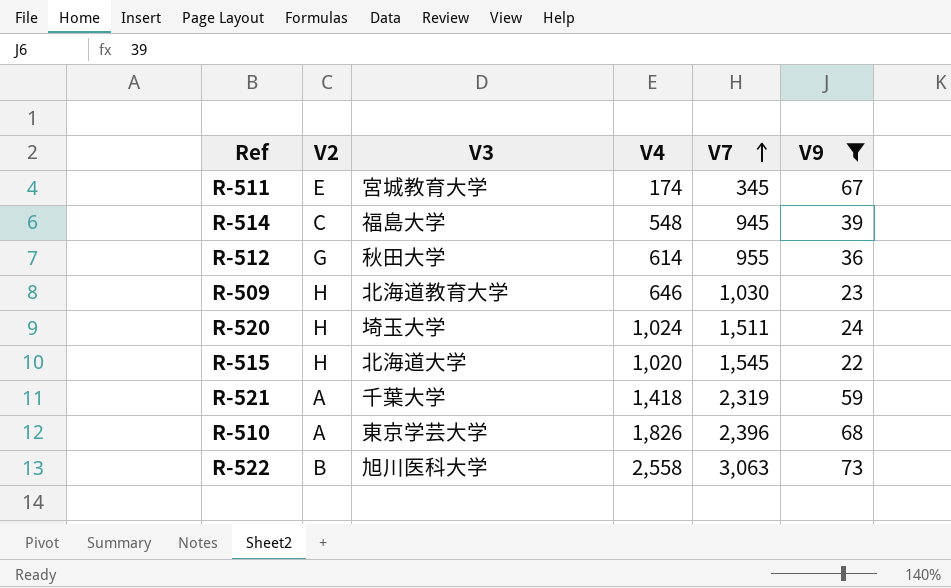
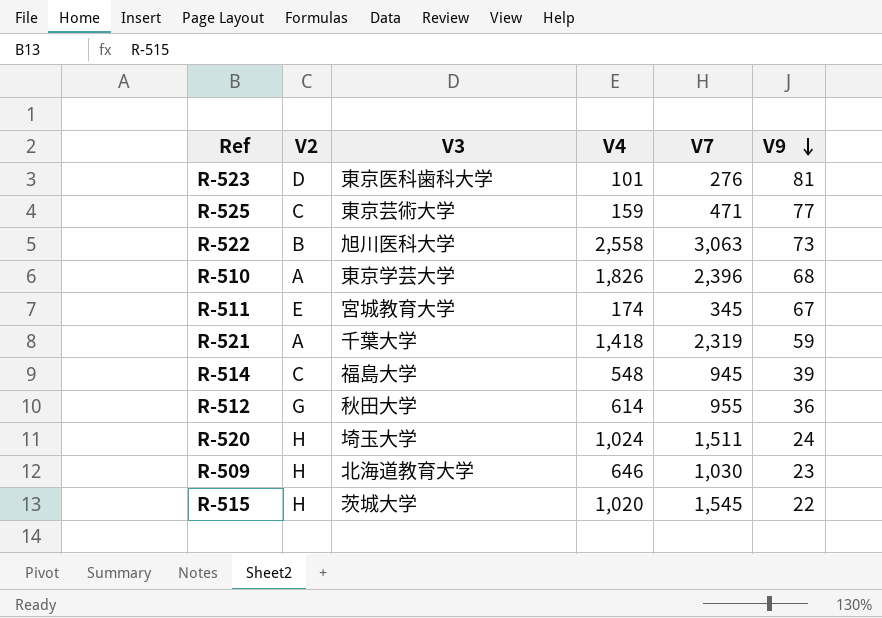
filter: V9 <= 73 -> none
row order: V7 ascending -> V9 descending
R-515 | V3: 北海道大学 -> 茨城大学

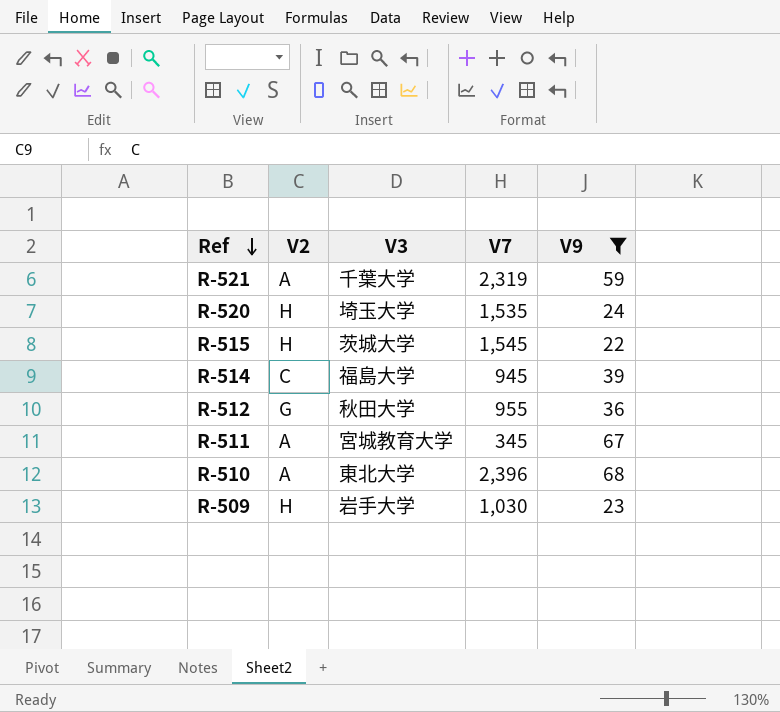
filter: none -> V9 <= 68
row order: V9 descending -> Ref descending
column V4 | position: 4 -> none
R-520 | V7: 1,511 -> 1,535
R-511 | V2: E -> A
R-510 | V3: 東京学芸大学 -> 東北大学
R-509 | V3: 北海道教育大学 -> 岩手大学

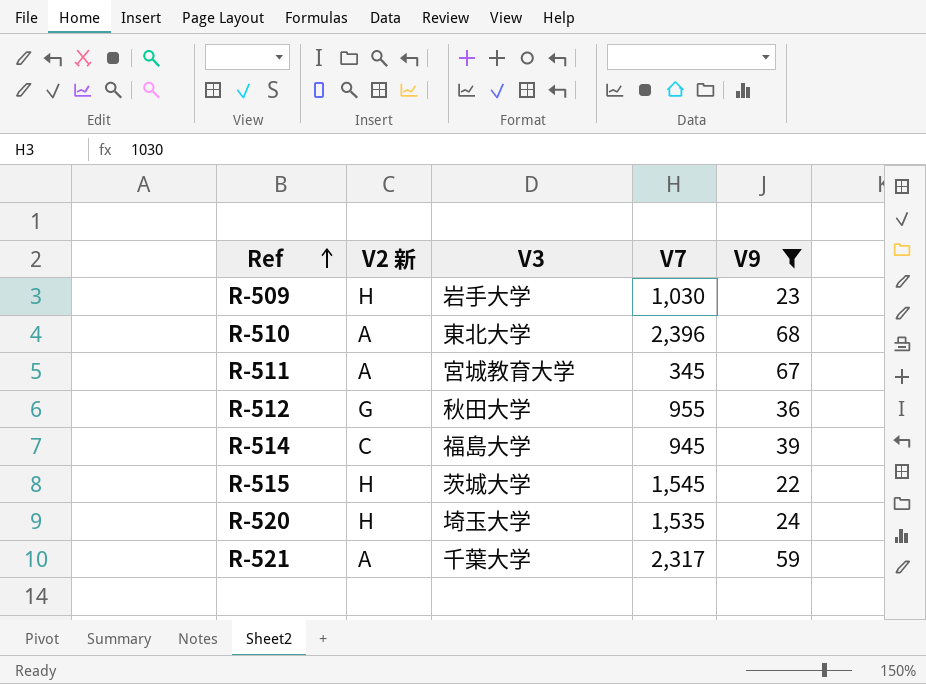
row order: Ref descending -> Ref ascending
column name: V2 -> V2 新
R-521 | V7: 2,319 -> 2,317

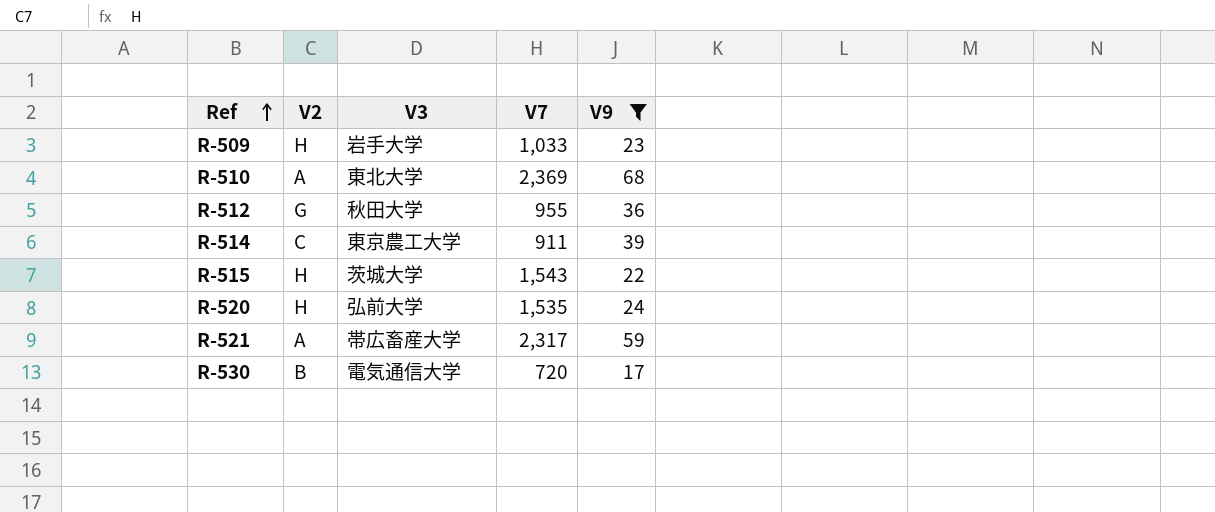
column name: V2 新 -> V2
row R-511: A | 宮城教育大学 | 345 | 67 -> none
R-509 | V7: 1,030 -> 1,033
R-510 | V7: 2,396 -> 2,369
R-514 | V3: 福島大学 -> 東京農工大学
R-514 | V7: 945 -> 911
R-515 | V7: 1,545 -> 1,543
R-520 | V3: 埼玉大学 -> 弘前大学
R-521 | V3: 千葉大学 -> 帯広畜産大学
row R-530: none -> B | 電気通信大学 | 720 | 17

